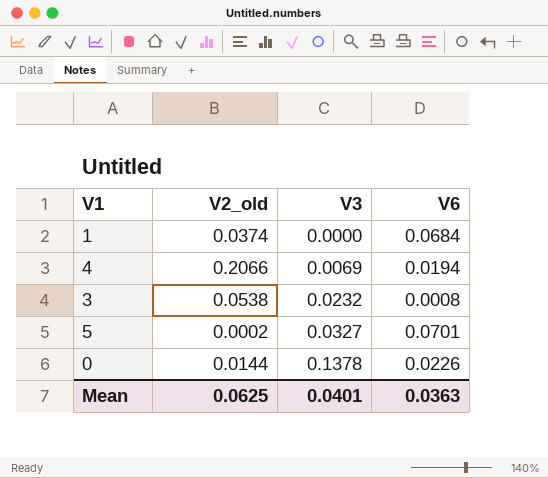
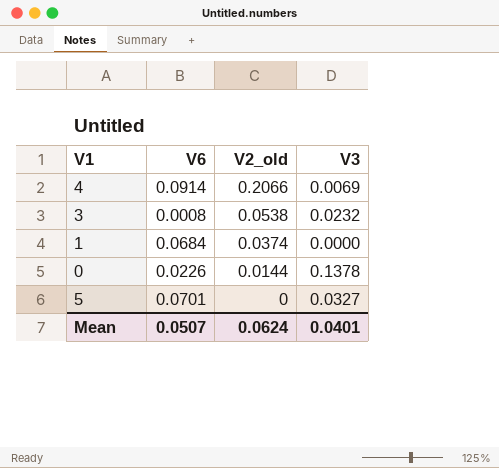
row order: V3 ascending -> V2_old descending
column V6 | position: 4 -> 2
4 | V6: 0.0194 -> 0.0914
5 | V2_old: 0.0002 -> 0
Mean | V6: 0.0363 -> 0.0507
Mean | V2_old: 0.0625 -> 0.0624

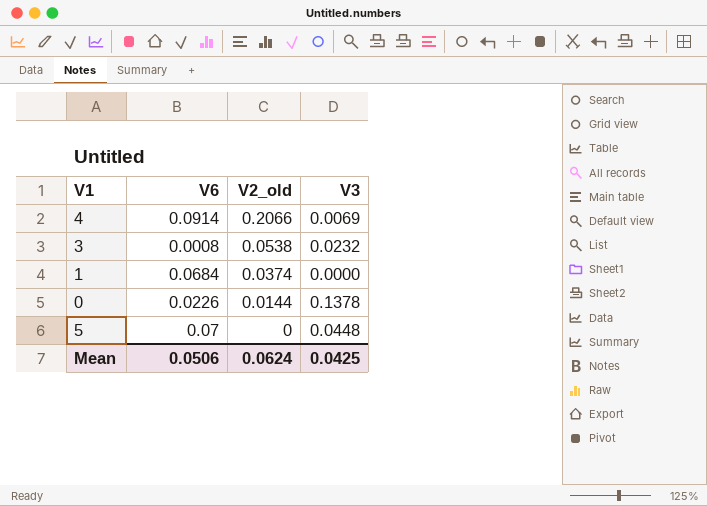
5 | V6: 0.0701 -> 0.07
5 | V3: 0.0327 -> 0.0448
Mean | V6: 0.0507 -> 0.0506
Mean | V3: 0.0401 -> 0.0425

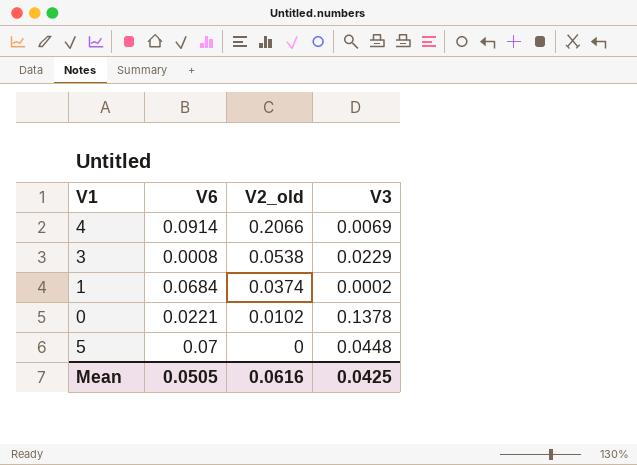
3 | V3: 0.0232 -> 0.0229
1 | V3: 0.0000 -> 0.0002
0 | V6: 0.0226 -> 0.0221
0 | V2_old: 0.0144 -> 0.0102
Mean | V6: 0.0506 -> 0.0505
Mean | V2_old: 0.0624 -> 0.0616

